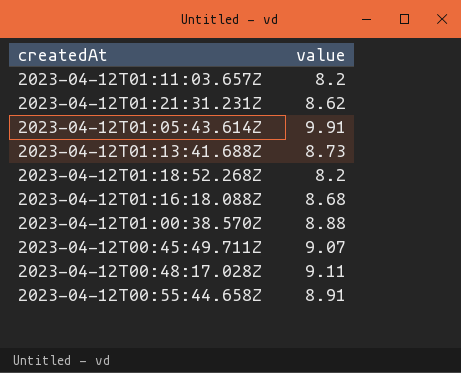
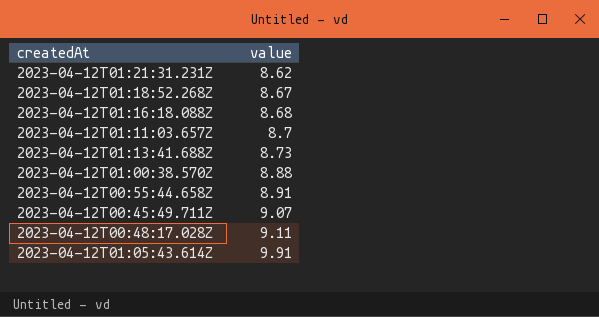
row order: none -> value ascending
2023-04-12T01:18:52.268Z | value: 8.2 -> 8.67
2023-04-12T01:11:03.657Z | value: 8.2 -> 8.7

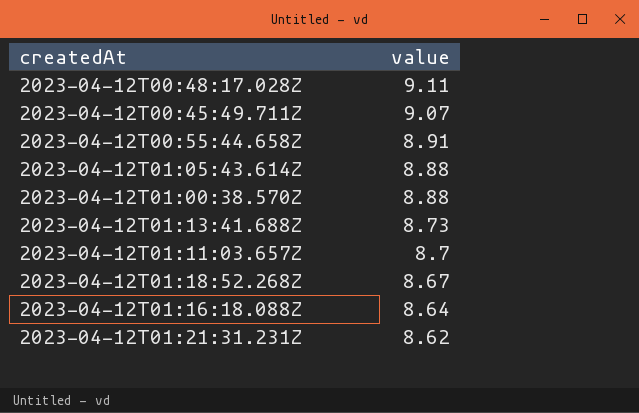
row order: value ascending -> value descending
2023-04-12T01:05:43.614Z | value: 9.91 -> 8.88
2023-04-12T01:16:18.088Z | value: 8.68 -> 8.64

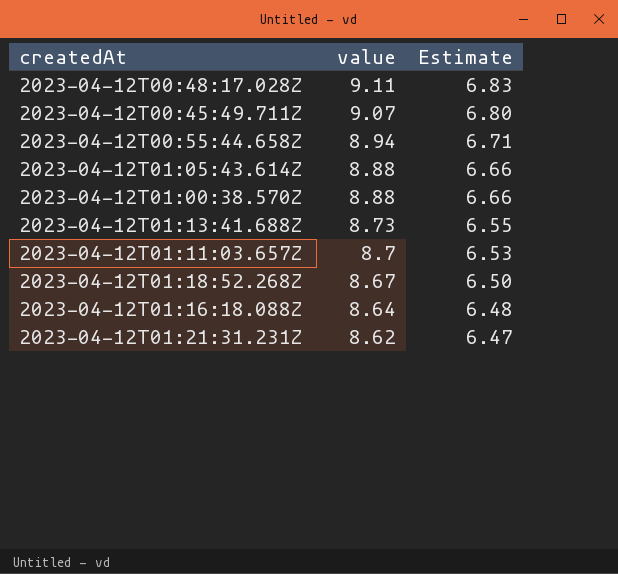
column Estimate | formula: none -> [value] * 0.75
2023-04-12T00:55:44.658Z | value: 8.91 -> 8.94

